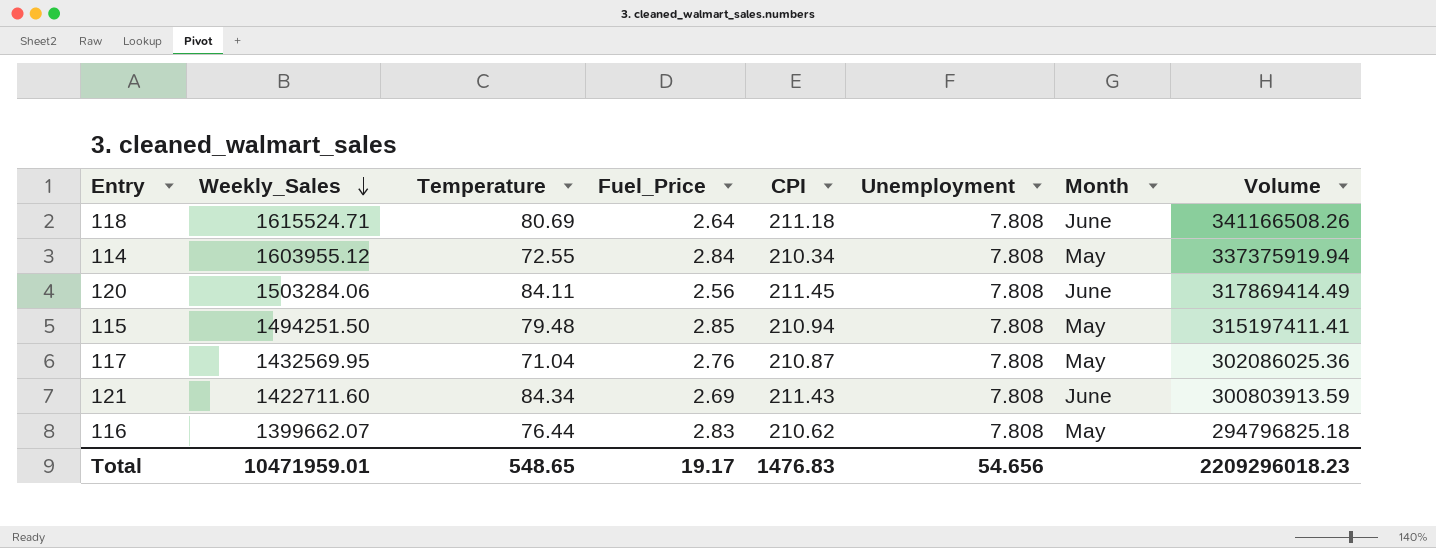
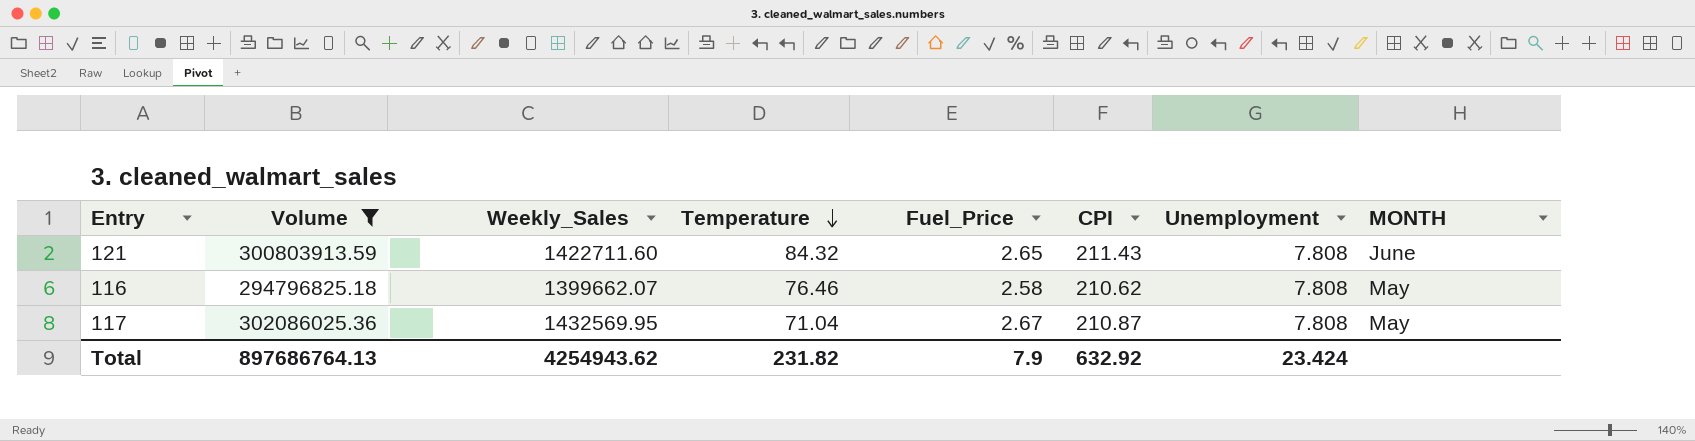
filter: none -> Volume <= 302086025.36
row order: Weekly_Sales descending -> Temperature descending
column Volume | position: 8 -> 2
column name: Month -> MONTH
121 | Temperature: 84.34 -> 84.32
121 | Fuel_Price: 2.69 -> 2.65
116 | Temperature: 76.44 -> 76.46
116 | Fuel_Price: 2.83 -> 2.58
117 | Fuel_Price: 2.76 -> 2.67
Total | Volume: 2209296018.23 -> 897686764.13
Total | Weekly_Sales: 10471959.01 -> 4254943.62
Total | Temperature: 548.65 -> 231.82
Total | Fuel_Price: 19.17 -> 7.9
Total | CPI: 1476.83 -> 632.92
Total | Unemployment: 54.656 -> 23.424

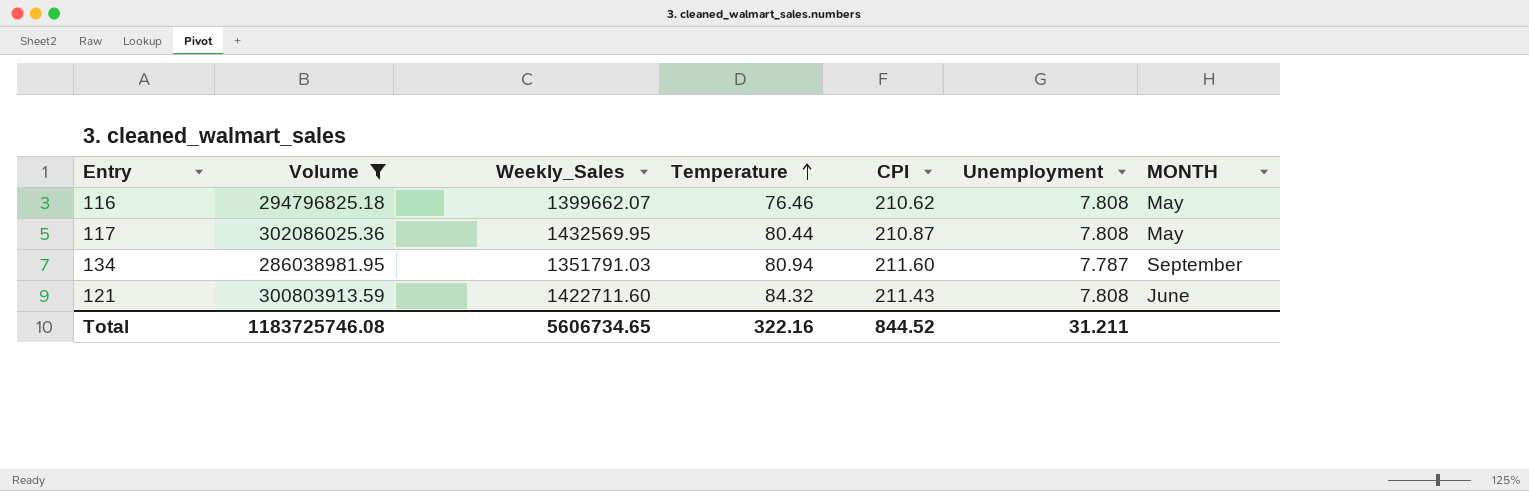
row order: Temperature descending -> Temperature ascending
column Fuel_Price | position: 5 -> none
117 | Temperature: 71.04 -> 80.44
row 134: none -> 286038981.95 | 1351791.03 | 80.94 | 211.60 | 7.787 | September
Total | Volume: 897686764.13 -> 1183725746.08
Total | Weekly_Sales: 4254943.62 -> 5606734.65
Total | Temperature: 231.82 -> 322.16
Total | CPI: 632.92 -> 844.52
Total | Unemployment: 23.424 -> 31.211

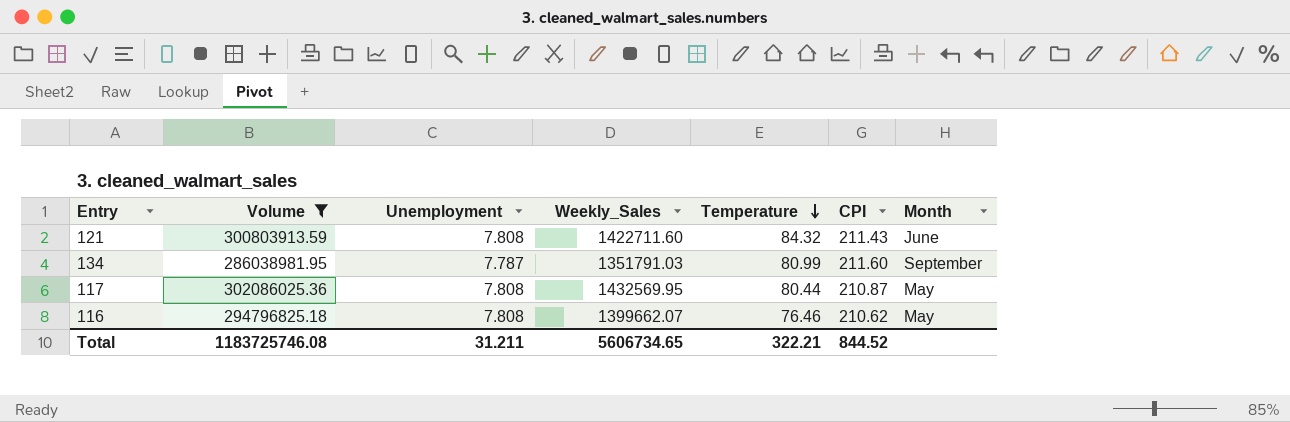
row order: Temperature ascending -> Temperature descending
column Unemployment | position: 6 -> 3
column name: MONTH -> Month
134 | Temperature: 80.94 -> 80.99
Total | Temperature: 322.16 -> 322.21

